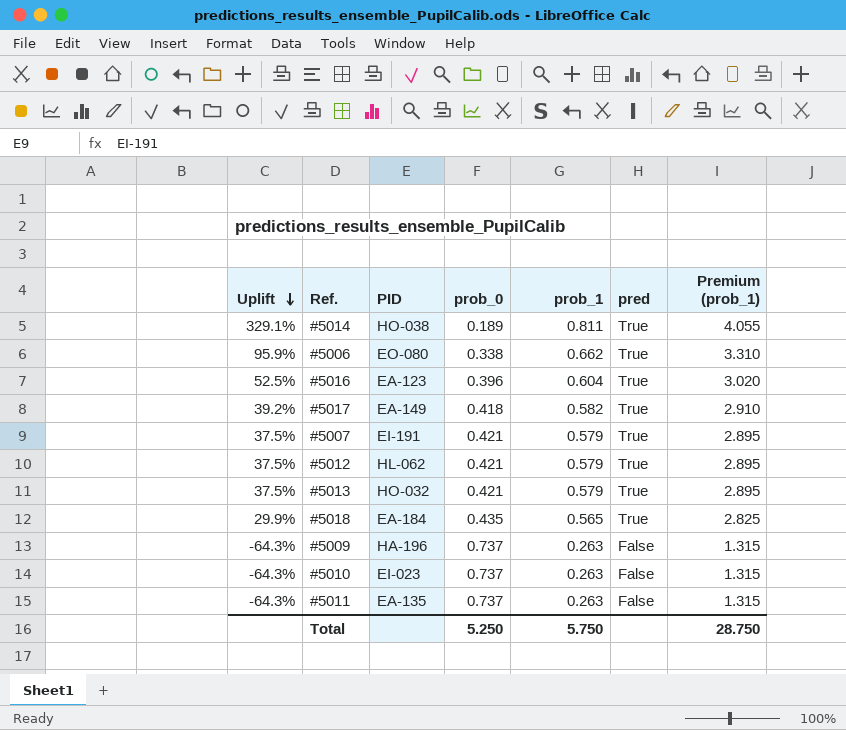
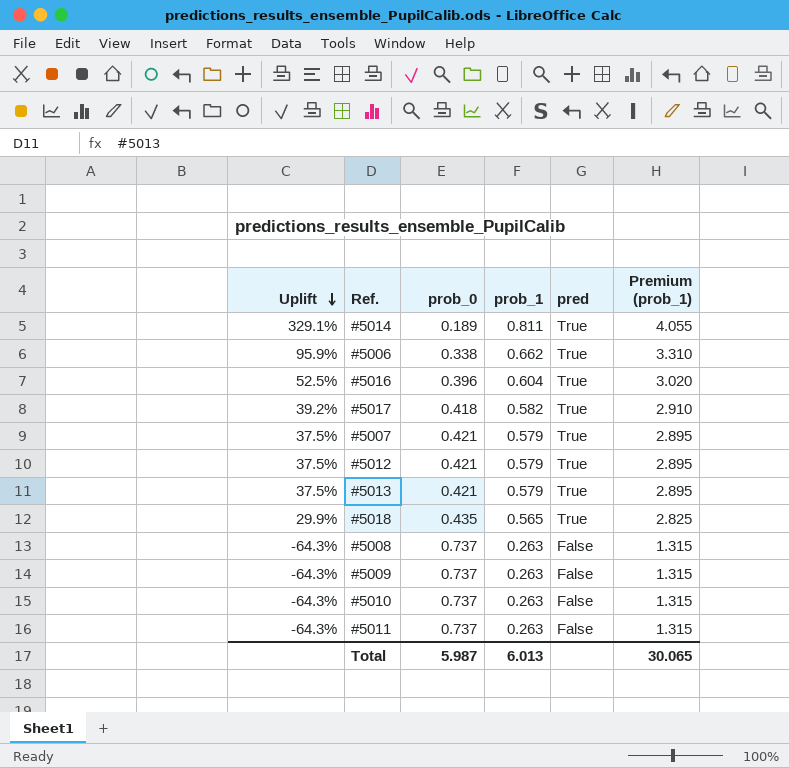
column PID | position: 3 -> none
row #5008: none -> -64.3% | 0.737 | 0.263 | False | 1.315
Total | prob_0: 5.250 -> 5.987
Total | prob_1: 5.750 -> 6.013
Total | Premium (prob_1): 28.750 -> 30.065

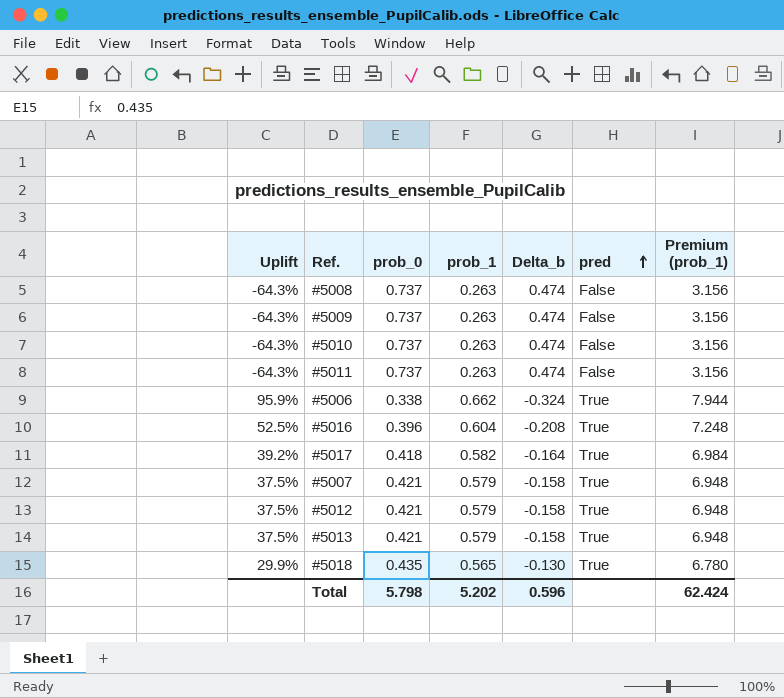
row order: Uplift descending -> pred ascending
column Delta_b | formula: none -> [prob_0] - [prob_1]
column Premium (prob_1) | formula: [prob_1] * 5 -> [prob_1] * 12
row #5014: 329.1% | 0.189 | 0.811 | True | 4.055 -> none
Total | prob_0: 5.987 -> 5.798
Total | prob_1: 6.013 -> 5.202
Total | Premium (prob_1): 30.065 -> 62.424

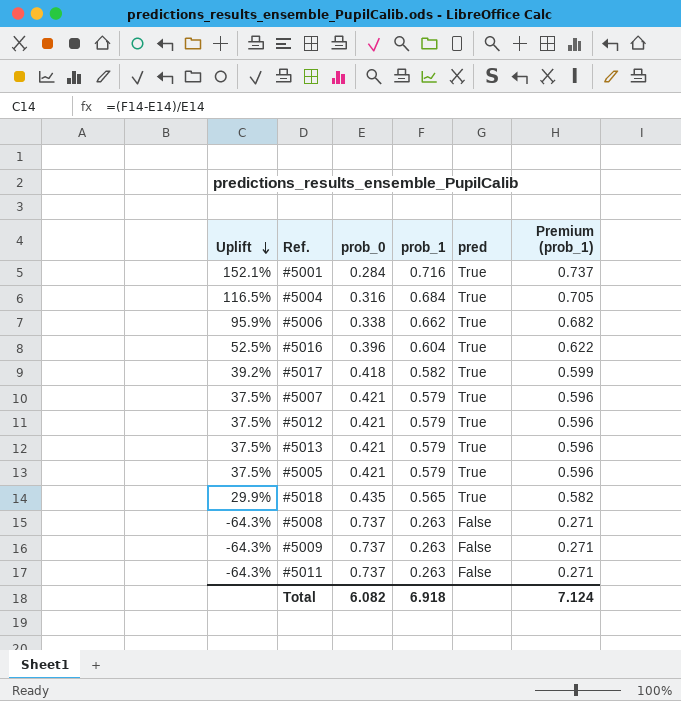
row order: pred ascending -> Uplift descending
column Delta_b | formula: [prob_0] - [prob_1] -> none
column Premium (prob_1) | formula: [prob_1] * 12 -> [prob_1] * 1.03
row #5010: -64.3% | 0.737 | 0.263 | 0.474 | False | 3.156 -> none
row #5001: none -> 152.1% | 0.284 | 0.716 | True | 0.737
row #5004: none -> 116.5% | 0.316 | 0.684 | True | 0.705
row #5005: none -> 37.5% | 0.421 | 0.579 | True | 0.596
Total | prob_0: 5.798 -> 6.082
Total | prob_1: 5.202 -> 6.918
Total | Premium (prob_1): 62.424 -> 7.124

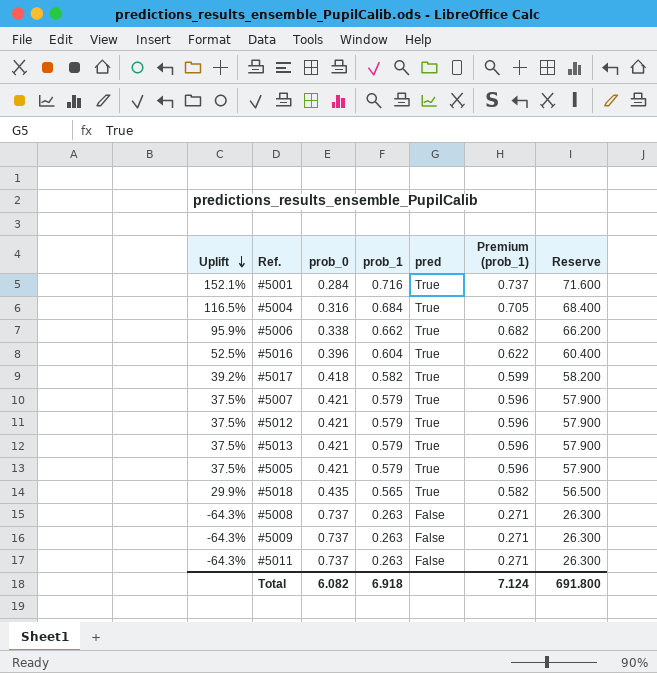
column Reserve | formula: none -> [prob_1] * 100

